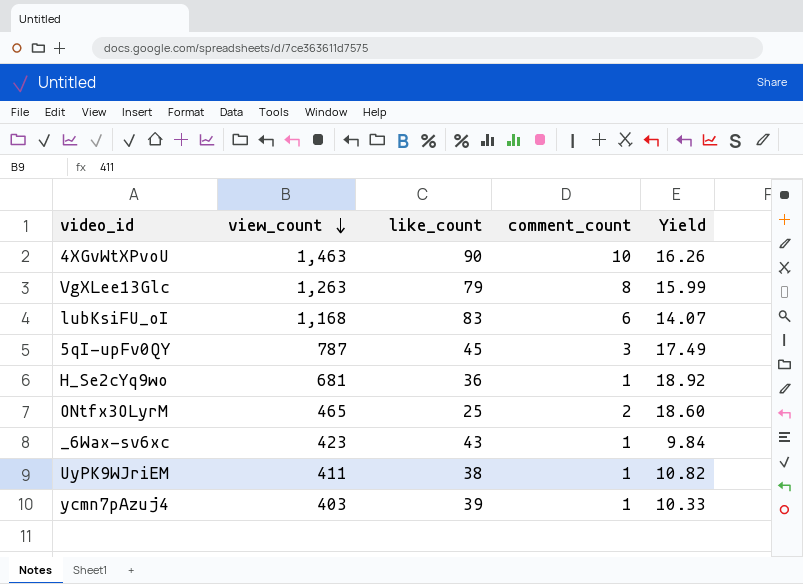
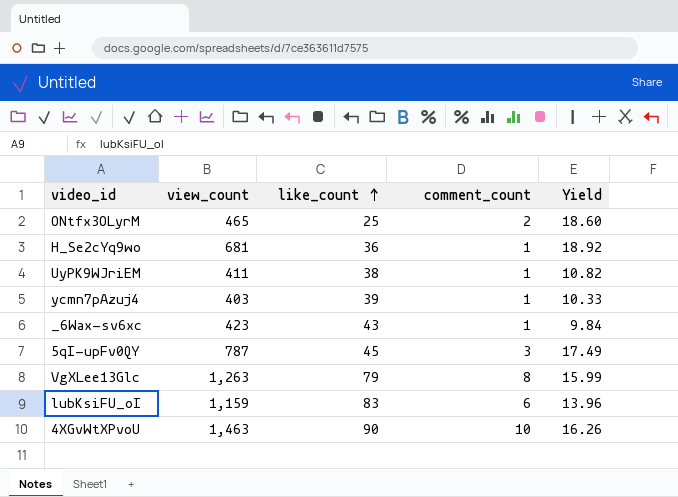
row order: view_count descending -> like_count ascending
lubKsiFU_oI | view_count: 1,168 -> 1,159
lubKsiFU_oI | Yield: 14.07 -> 13.96

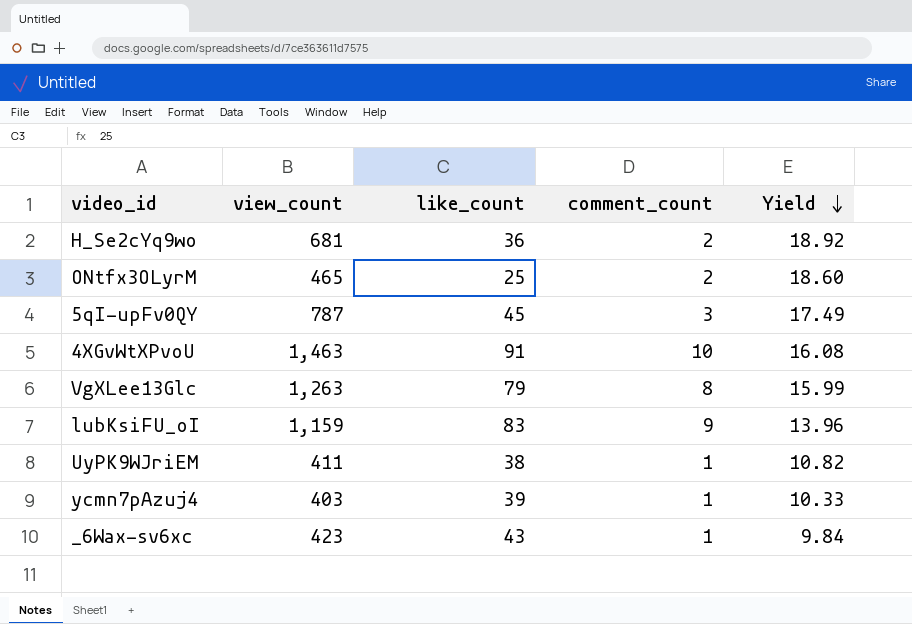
row order: like_count ascending -> Yield descending
H_Se2cYq9wo | comment_count: 1 -> 2
4XGvWtXPvoU | like_count: 90 -> 91
4XGvWtXPvoU | Yield: 16.26 -> 16.08
lubKsiFU_oI | comment_count: 6 -> 9

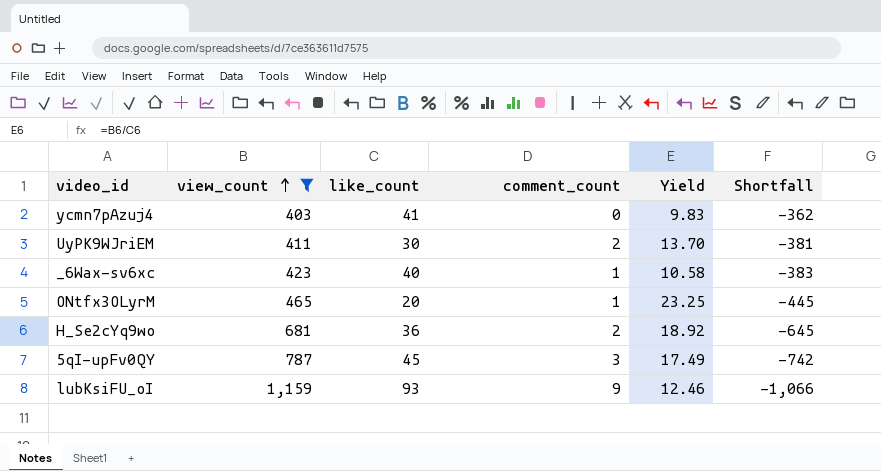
filter: none -> view_count <= 1,159
row order: Yield descending -> view_count ascending
column Shortfall | formula: none -> [like_count] - [view_count]
ycmn7pAzuj4 | like_count: 39 -> 41
ycmn7pAzuj4 | comment_count: 1 -> 0
ycmn7pAzuj4 | Yield: 10.33 -> 9.83
UyPK9WJriEM | like_count: 38 -> 30
UyPK9WJriEM | comment_count: 1 -> 2
UyPK9WJriEM | Yield: 10.82 -> 13.70
_6Wax-sv6xc | like_count: 43 -> 40
_6Wax-sv6xc | Yield: 9.84 -> 10.58
ONtfx3OLyrM | like_count: 25 -> 20
ONtfx3OLyrM | comment_count: 2 -> 1
ONtfx3OLyrM | Yield: 18.60 -> 23.25
lubKsiFU_oI | like_count: 83 -> 93
lubKsiFU_oI | Yield: 13.96 -> 12.46

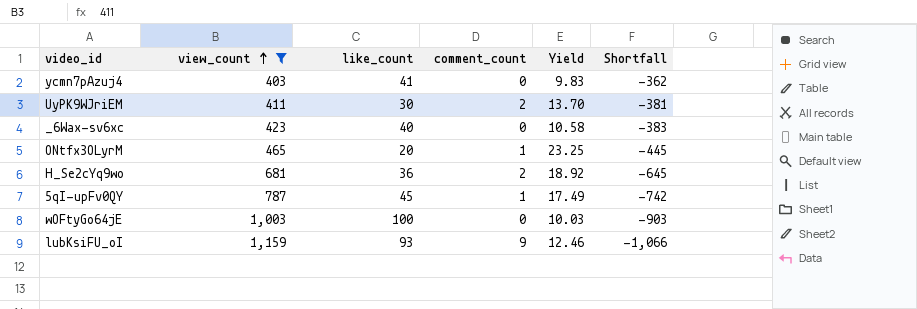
_6Wax-sv6xc | comment_count: 1 -> 0
5qI-upFv0QY | comment_count: 3 -> 1
row wOFtyGo64jE: none -> 1,003 | 100 | 0 | 10.03 | -903

